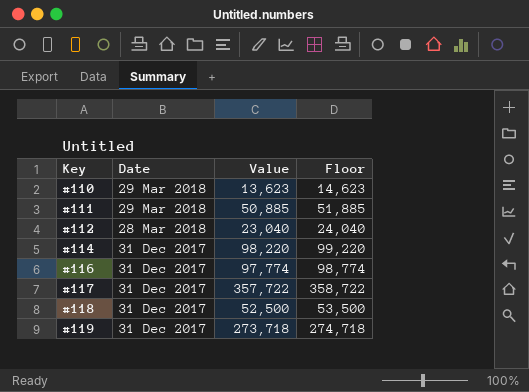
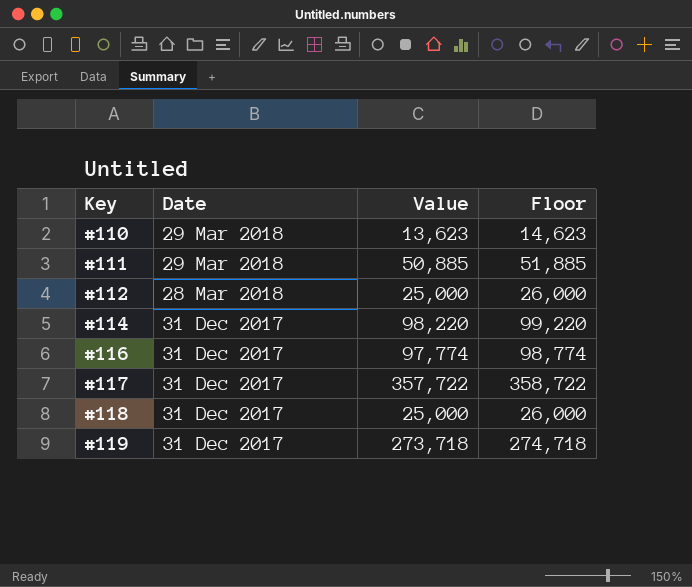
#112 | Value: 23,040 -> 25,000
#112 | Floor: 24,040 -> 26,000
#118 | Value: 52,500 -> 25,000
#118 | Floor: 53,500 -> 26,000

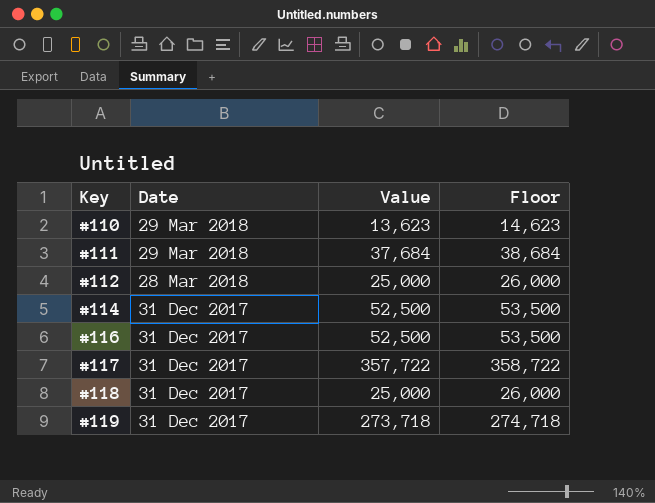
#111 | Value: 50,885 -> 37,684
#111 | Floor: 51,885 -> 38,684
#114 | Value: 98,220 -> 52,500
#114 | Floor: 99,220 -> 53,500
#116 | Value: 97,774 -> 52,500
#116 | Floor: 98,774 -> 53,500

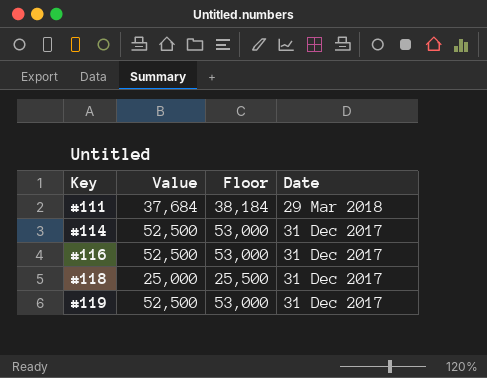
column Floor | formula: [Value] + 1000 -> [Value] + 500
column Date | position: 2 -> 4
row #110: 29 Mar 2018 | 13,623 | 14,623 -> none
row #112: 28 Mar 2018 | 25,000 | 26,000 -> none
row #117: 31 Dec 2017 | 357,722 | 358,722 -> none
#119 | Value: 273,718 -> 52,500

